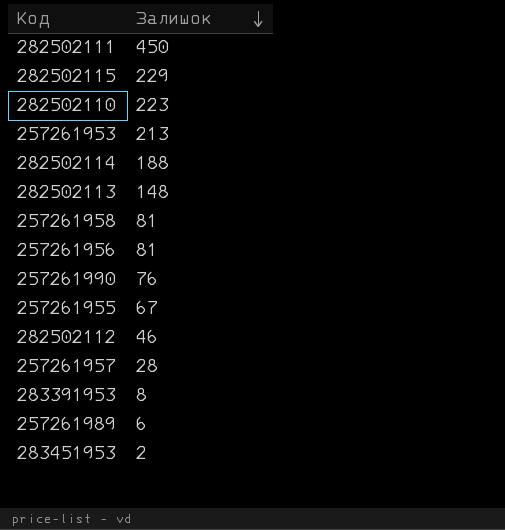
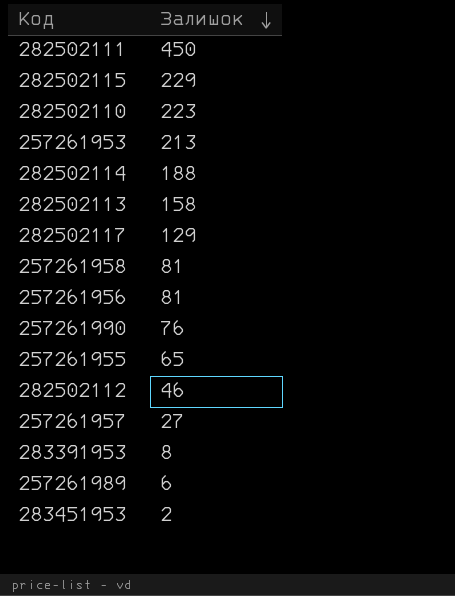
282502113 | Залишок: 148 -> 158
row 282502117: none -> 129
257261955 | Залишок: 67 -> 65
257261957 | Залишок: 28 -> 27

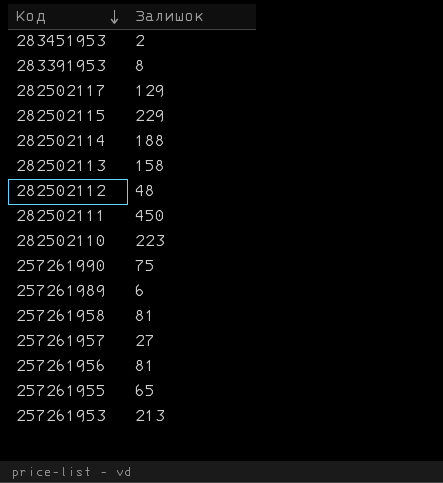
row order: Залишок descending -> Код descending
282502112 | Залишок: 46 -> 48
257261990 | Залишок: 76 -> 75

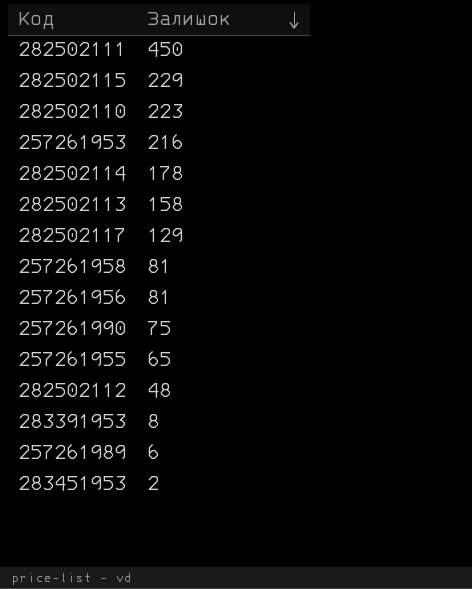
row order: Код descending -> Залишок descending
row 257261957: 27 -> none
257261953 | Залишок: 213 -> 216
282502114 | Залишок: 188 -> 178

